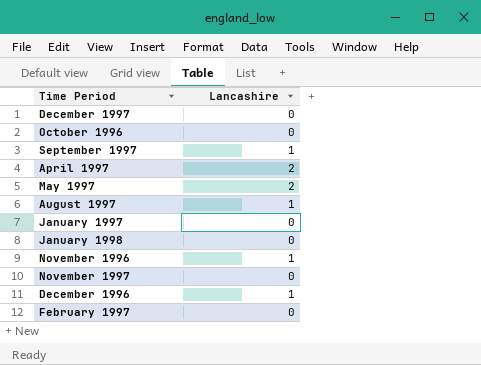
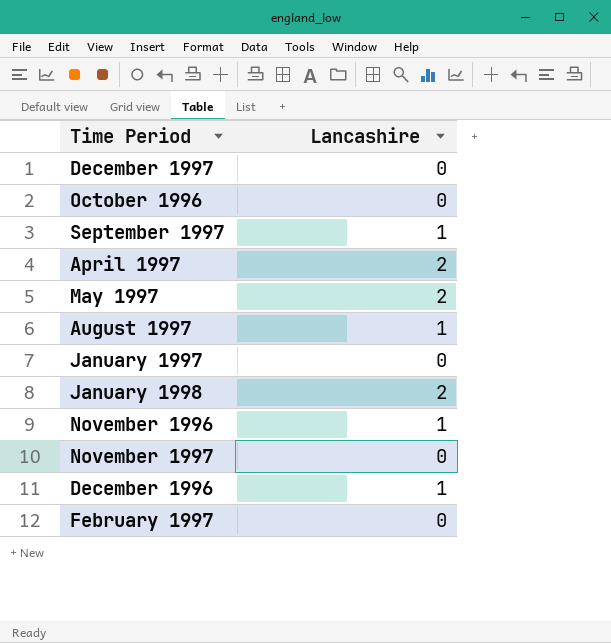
January 1998 | Lancashire: 0 -> 2

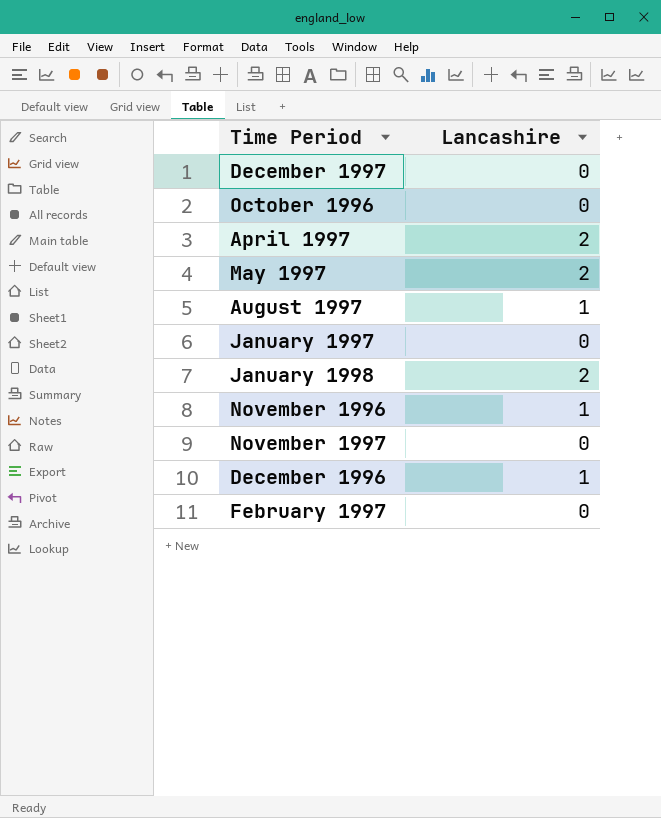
row September 1997: 1 -> none

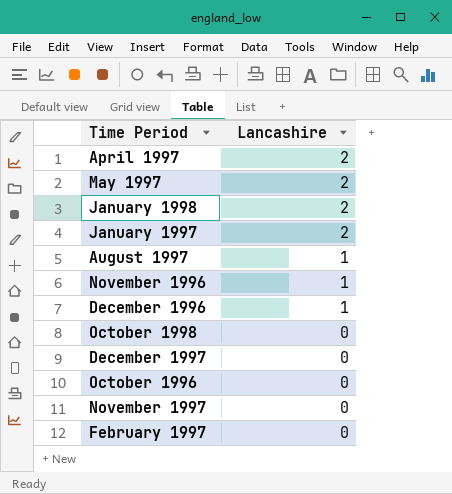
row order: none -> Lancashire descending
January 1997 | Lancashire: 0 -> 2
row October 1998: none -> 0

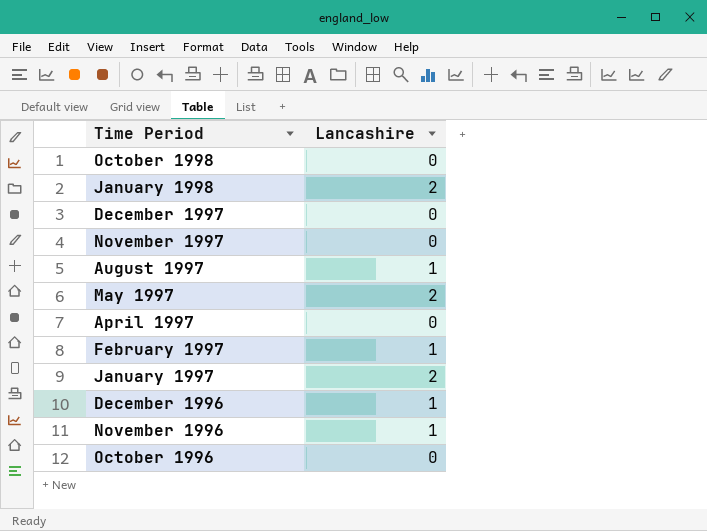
row order: Lancashire descending -> Time Period descending
April 1997 | Lancashire: 2 -> 0
February 1997 | Lancashire: 0 -> 1

